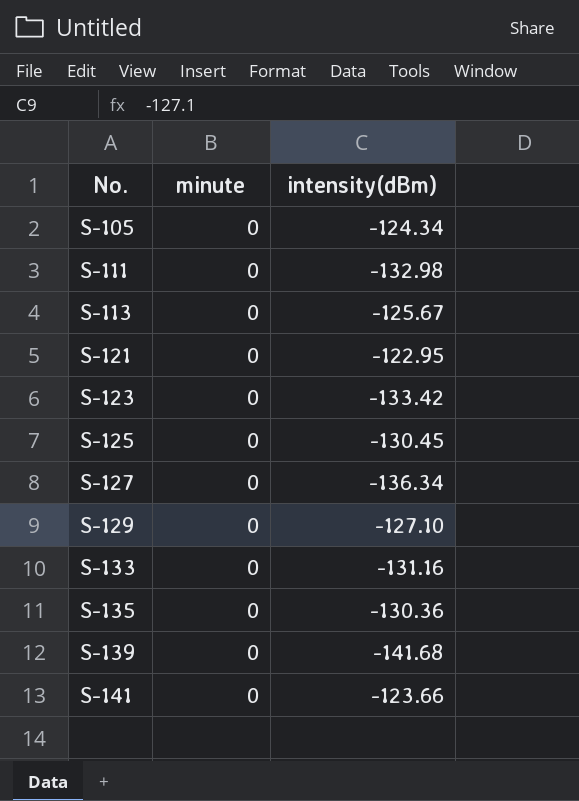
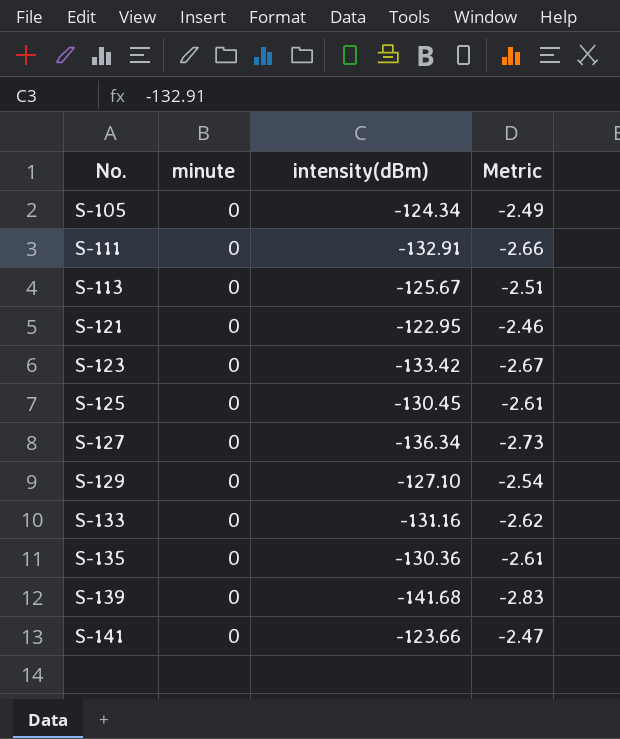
column Metric | formula: none -> [intensity(dBm)] * 0.02
S-111 | intensity(dBm): -132.98 -> -132.91

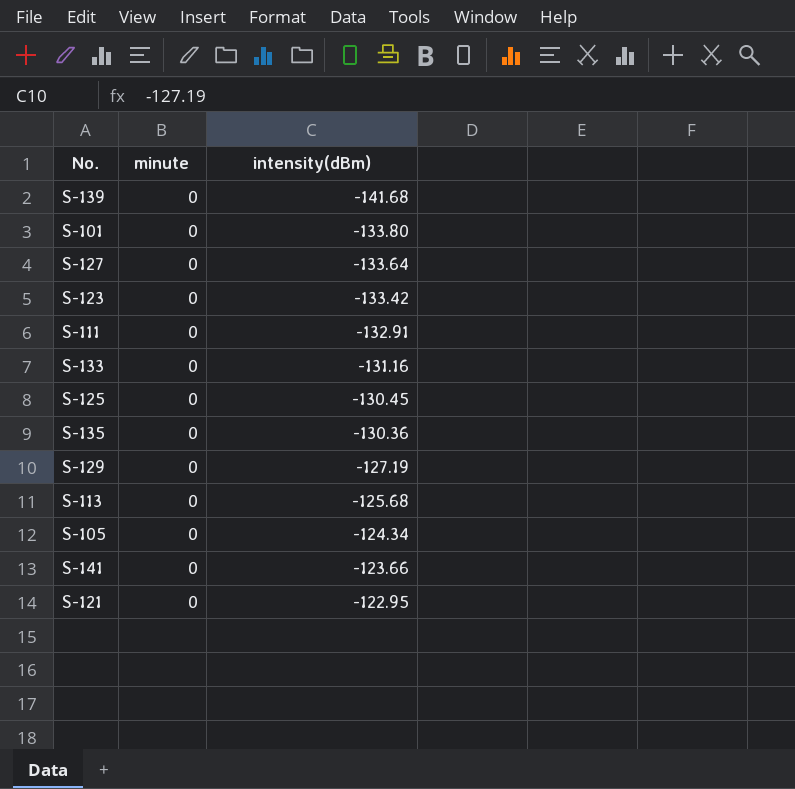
row order: No. ascending -> intensity(dBm) ascending
column Metric | formula: [intensity(dBm)] * 0.02 -> none
row S-101: none -> 0 | -133.80
S-127 | intensity(dBm): -136.34 -> -133.64
S-129 | intensity(dBm): -127.10 -> -127.19
S-113 | intensity(dBm): -125.67 -> -125.68

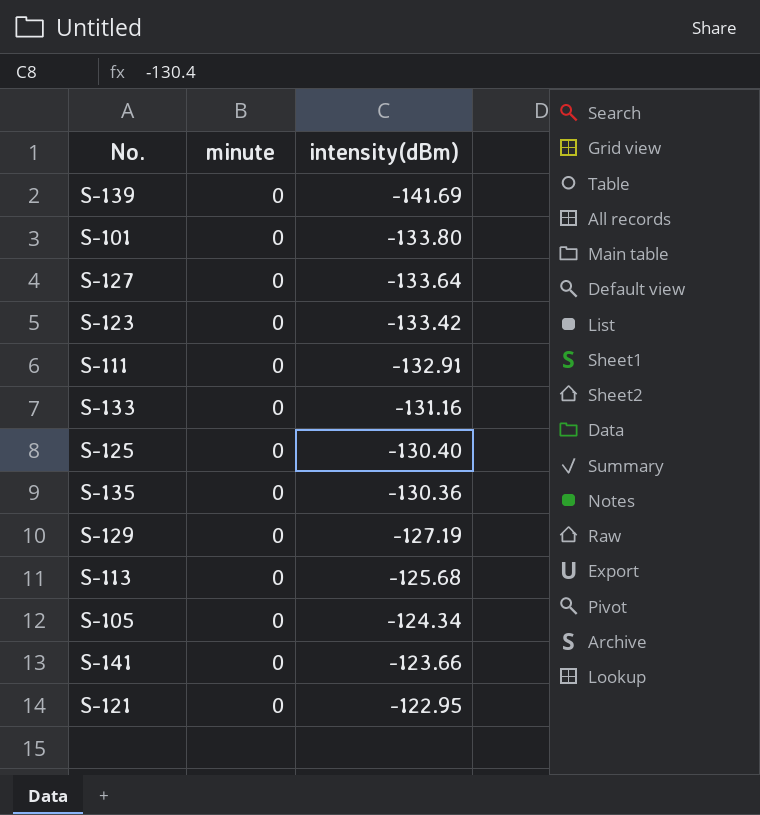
S-139 | intensity(dBm): -141.68 -> -141.69
S-125 | intensity(dBm): -130.45 -> -130.40

